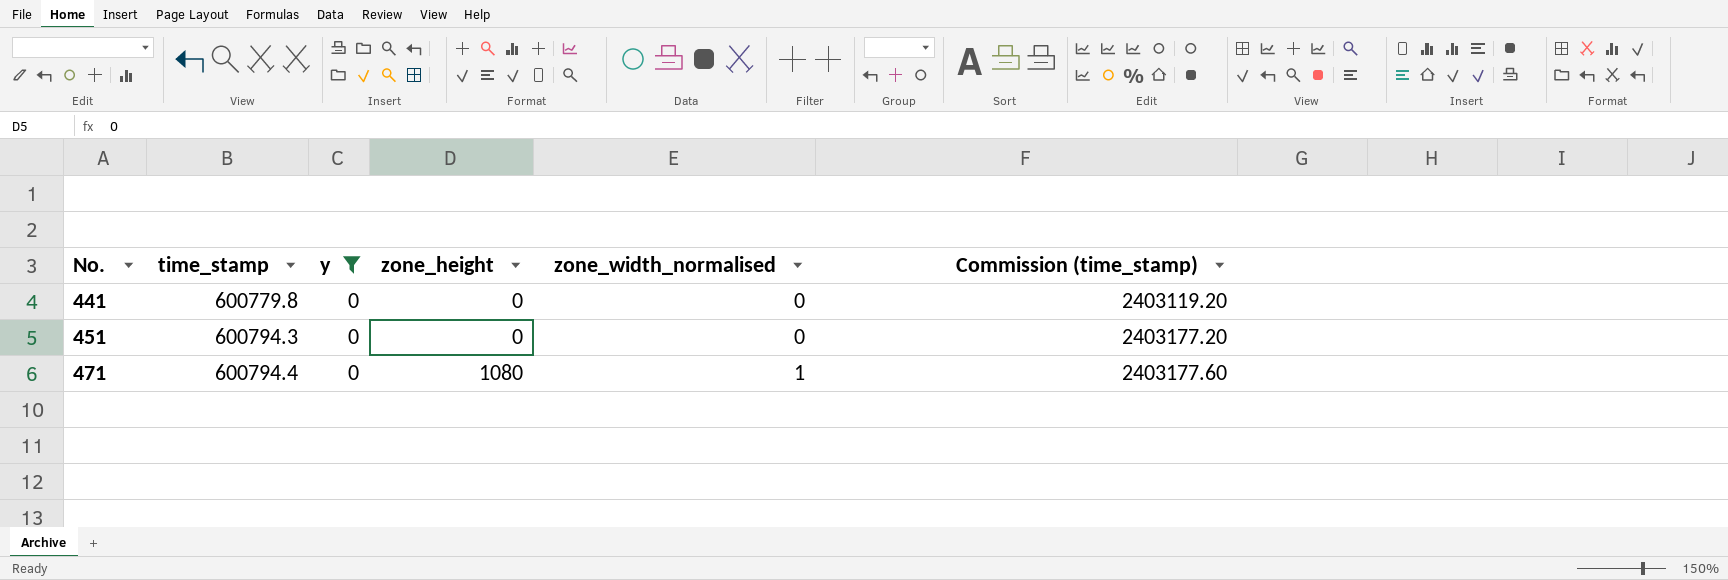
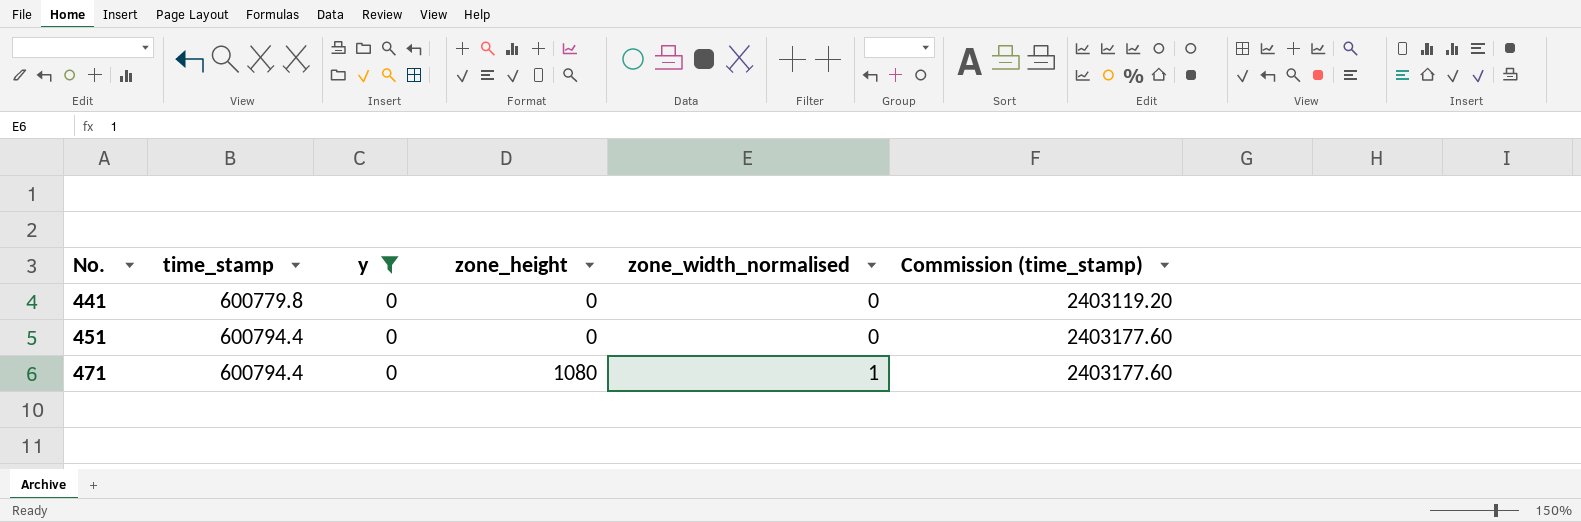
451 | time_stamp: 600794.3 -> 600794.4
451 | Commission (time_stamp): 2403177.20 -> 2403177.60

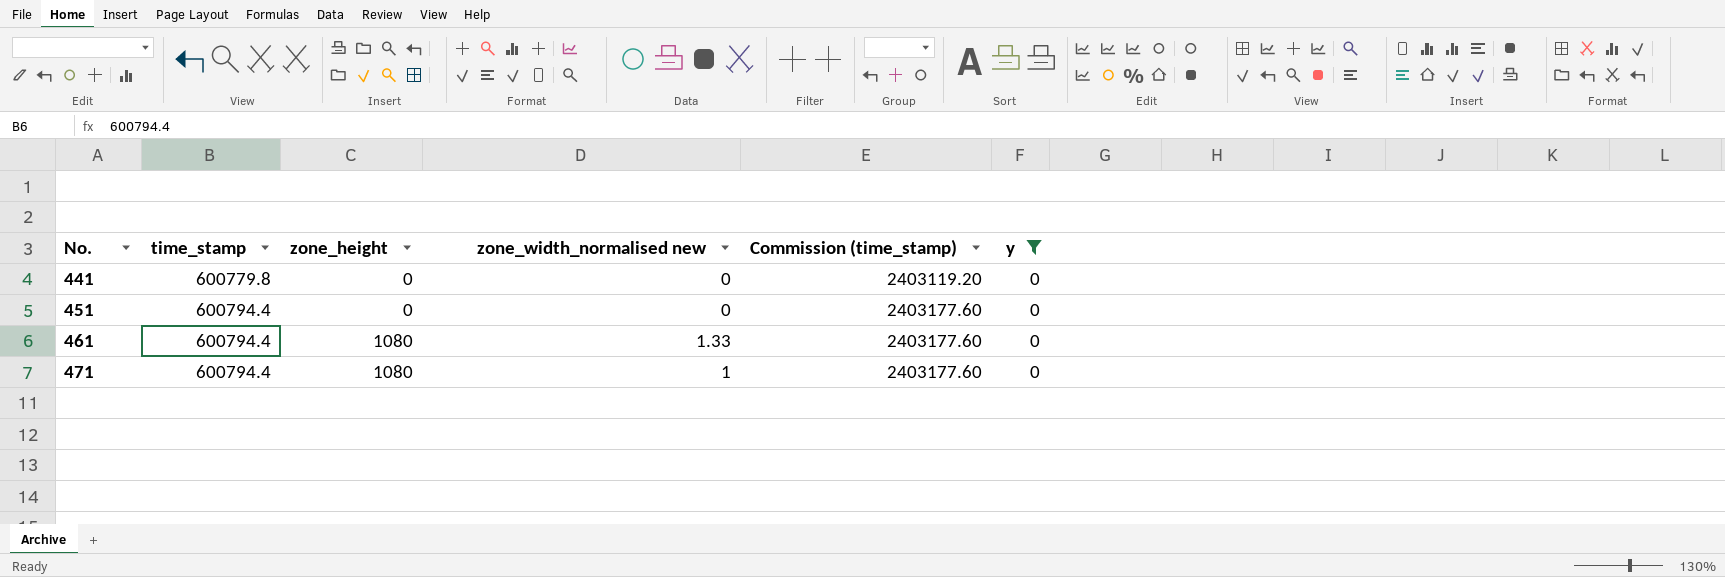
column name: zone_width_normalised -> zone_width_normalised new
column y | position: 3 -> 6
row 461: none -> 600794.4 | 1080 | 1.33 | 2403177.60 | 0

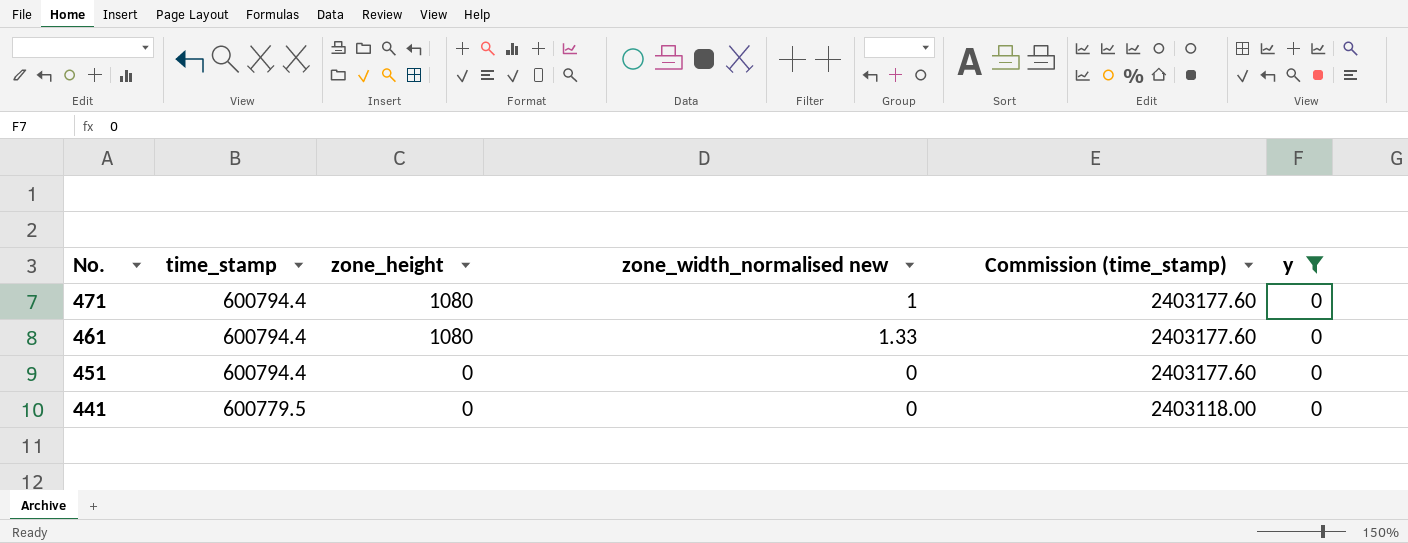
row order: No. ascending -> No. descending
441 | time_stamp: 600779.8 -> 600779.5
441 | Commission (time_stamp): 2403119.20 -> 2403118.00

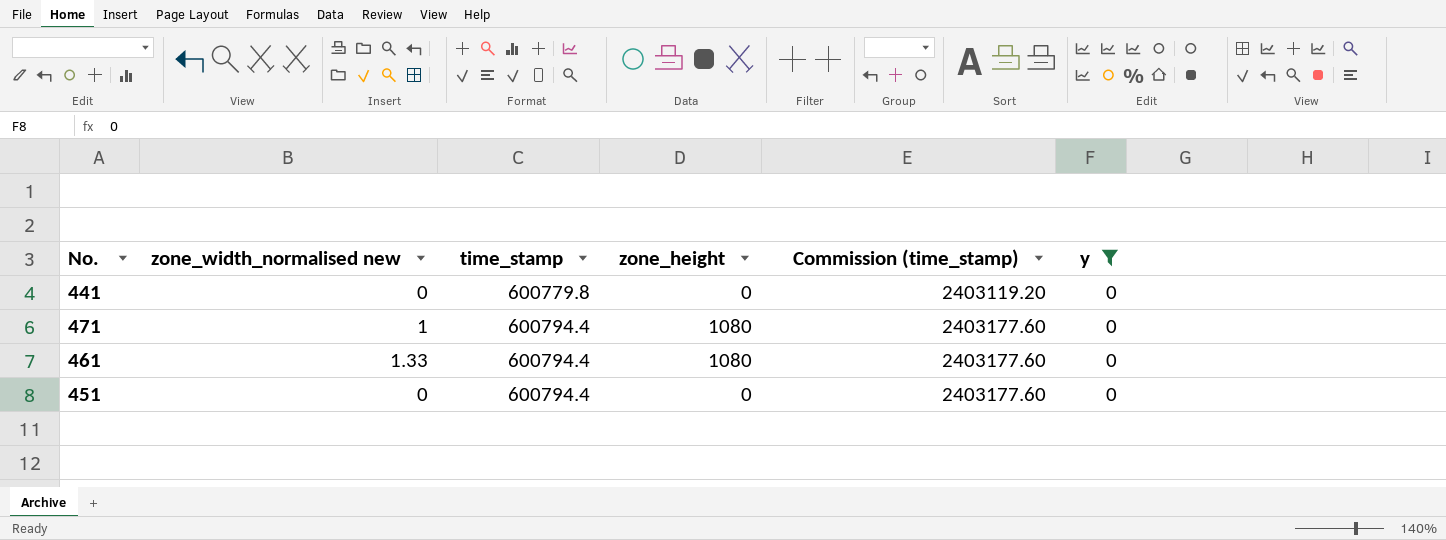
row order: No. descending -> time_stamp ascending
column zone_width_normalised new | position: 4 -> 2
441 | time_stamp: 600779.5 -> 600779.8
441 | Commission (time_stamp): 2403118.00 -> 2403119.20

